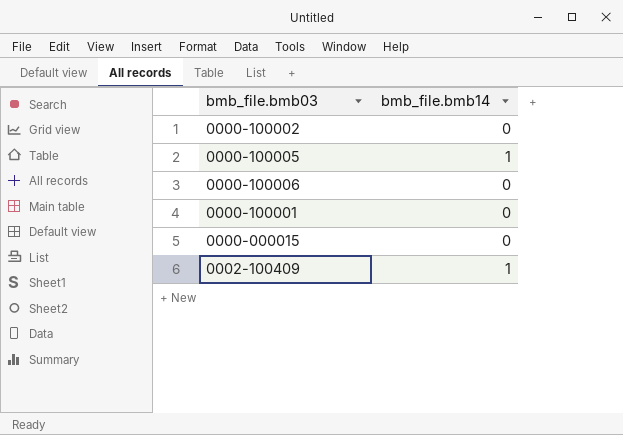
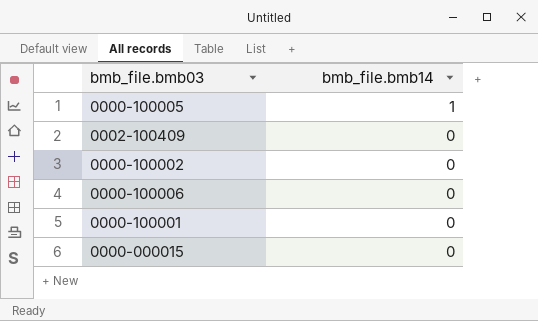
row order: none -> bmb_file.bmb14 descending
0002-100409 | bmb_file.bmb14: 1 -> 0

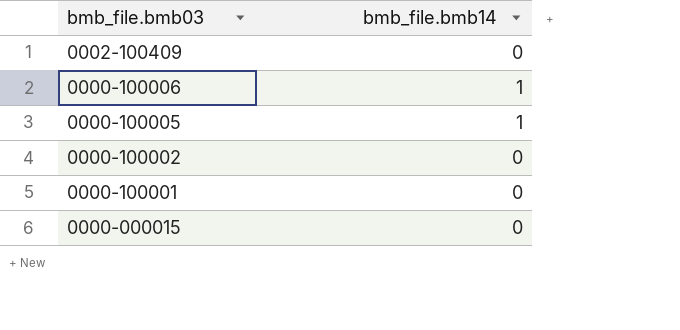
row order: bmb_file.bmb14 descending -> bmb_file.bmb03 descending
0000-100006 | bmb_file.bmb14: 0 -> 1

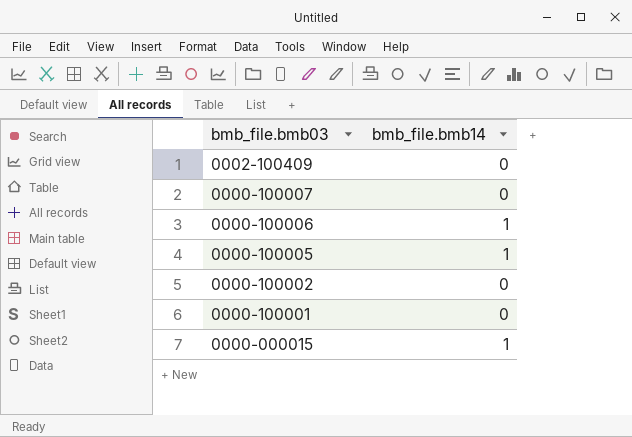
row 0000-100007: none -> 0
0000-000015 | bmb_file.bmb14: 0 -> 1

